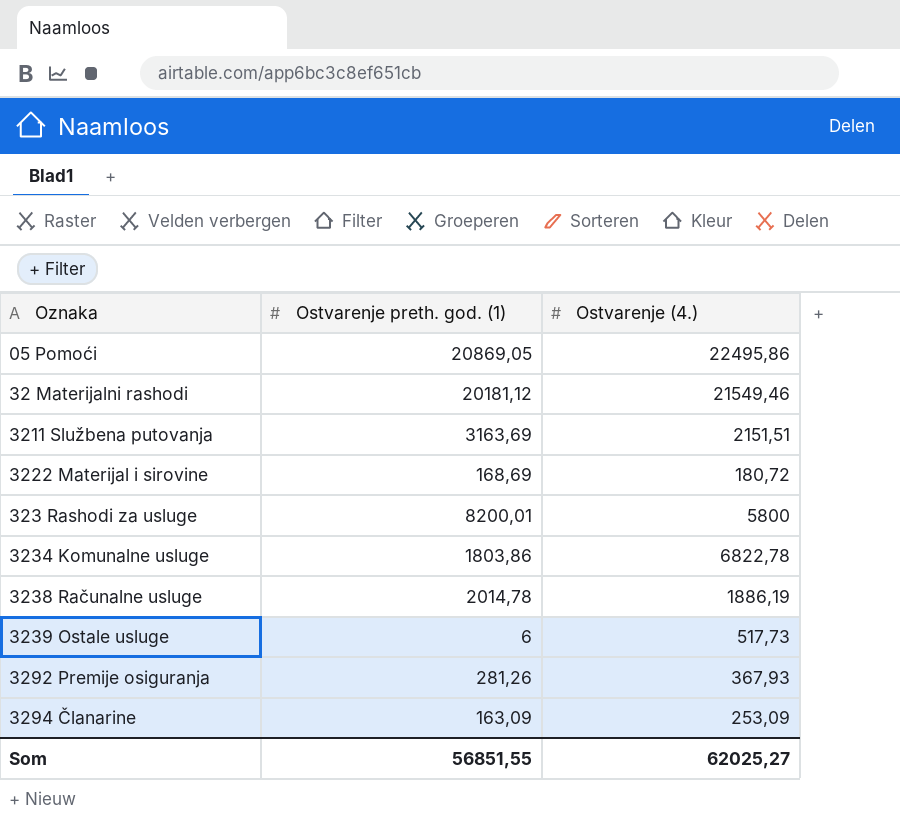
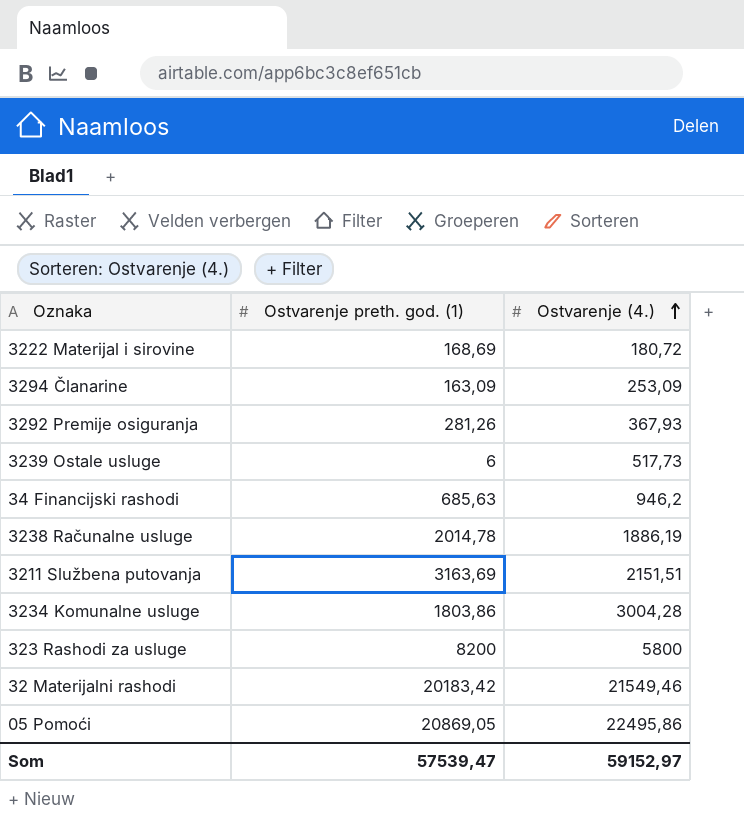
row order: none -> Ostvarenje (4.) ascending
row 34 Financijski rashodi: none -> 685,63 | 946,2
3234 Komunalne usluge | Ostvarenje (4.): 6822,78 -> 3004,28
323 Rashodi za usluge | Ostvarenje preth. god. (1): 8200,01 -> 8200
32 Materijalni rashodi | Ostvarenje preth. god. (1): 20181,12 -> 20183,42
Som | Ostvarenje preth. god. (1): 56851,55 -> 57539,47
Som | Ostvarenje (4.): 62025,27 -> 59152,97

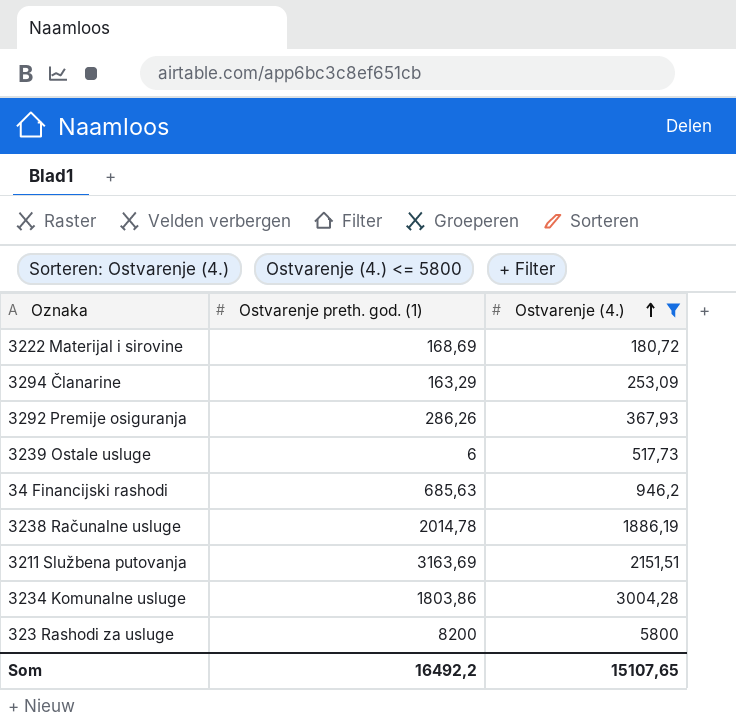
filter: none -> Ostvarenje (4.) <= 5800
3294 Članarine | Ostvarenje preth. god. (1): 163,09 -> 163,29
3292 Premije osiguranja | Ostvarenje preth. god. (1): 281,26 -> 286,26
Som | Ostvarenje preth. god. (1): 57539,47 -> 16492,2
Som | Ostvarenje (4.): 59152,97 -> 15107,65

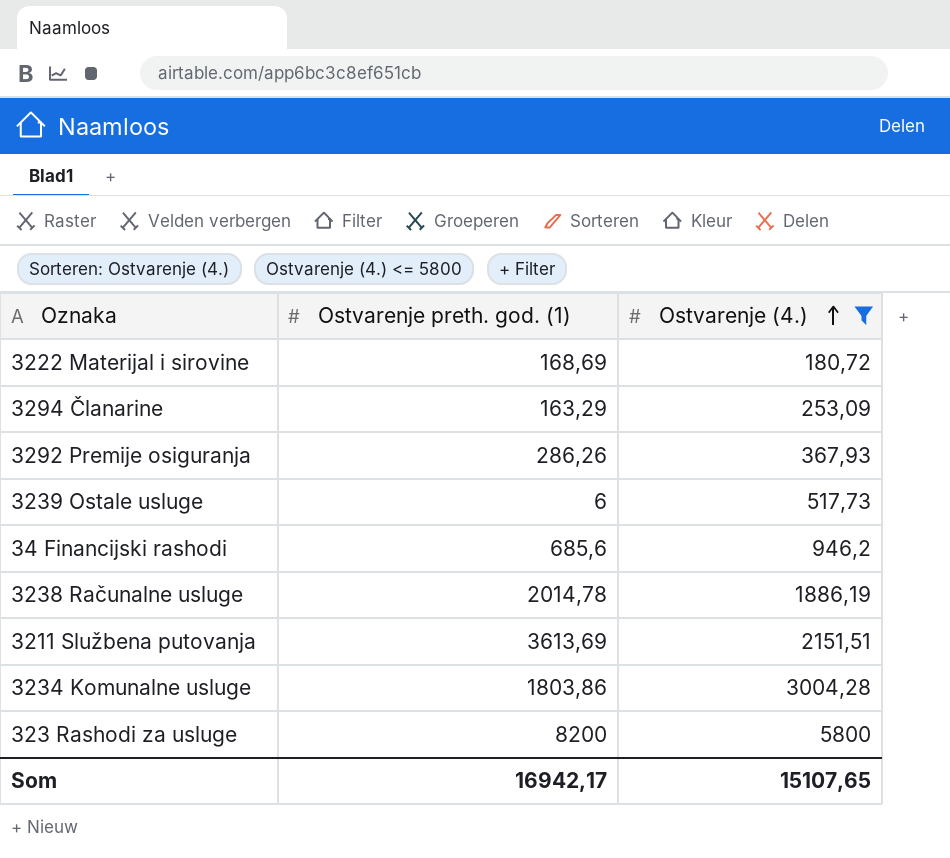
34 Financijski rashodi | Ostvarenje preth. god. (1): 685,63 -> 685,6
3211 Službena putovanja | Ostvarenje preth. god. (1): 3163,69 -> 3613,69
Som | Ostvarenje preth. god. (1): 16492,2 -> 16942,17

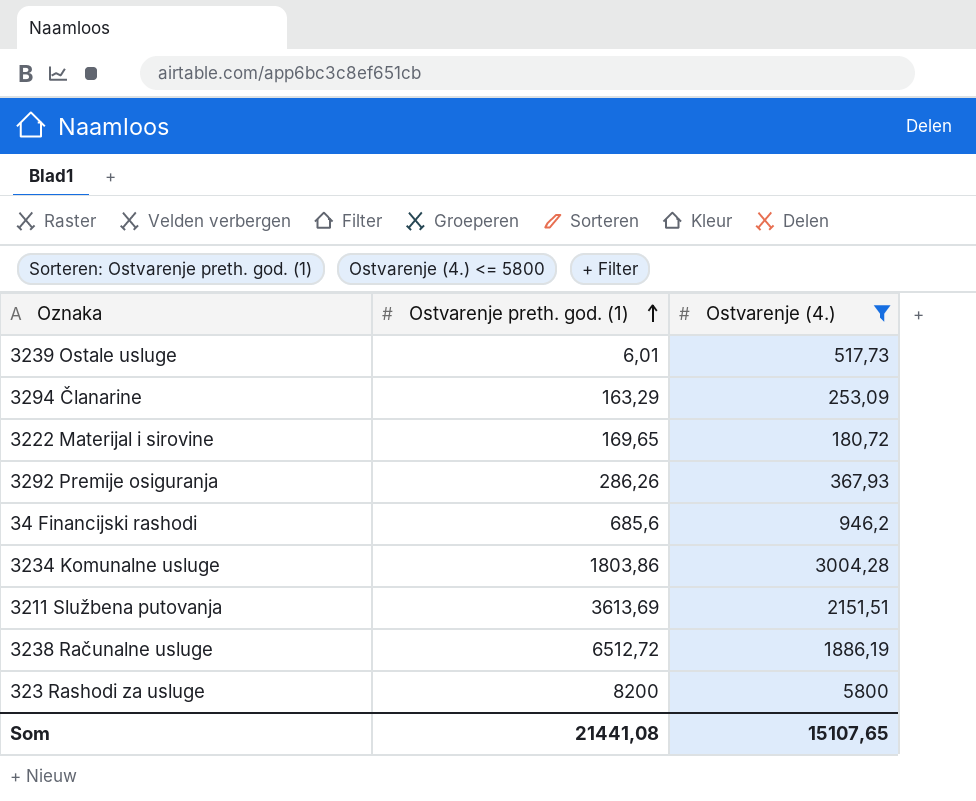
row order: Ostvarenje (4.) ascending -> Ostvarenje preth. god. (1) ascending
3239 Ostale usluge | Ostvarenje preth. god. (1): 6 -> 6,01
3222 Materijal i sirovine | Ostvarenje preth. god. (1): 168,69 -> 169,65
3238 Računalne usluge | Ostvarenje preth. god. (1): 2014,78 -> 6512,72
Som | Ostvarenje preth. god. (1): 16942,17 -> 21441,08

